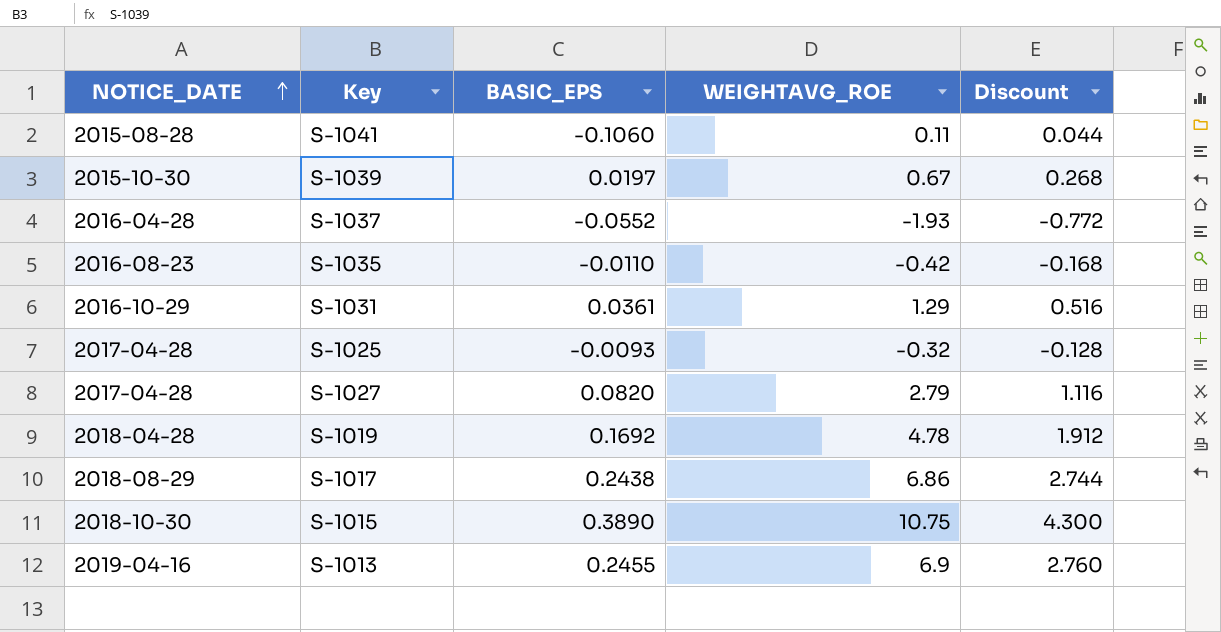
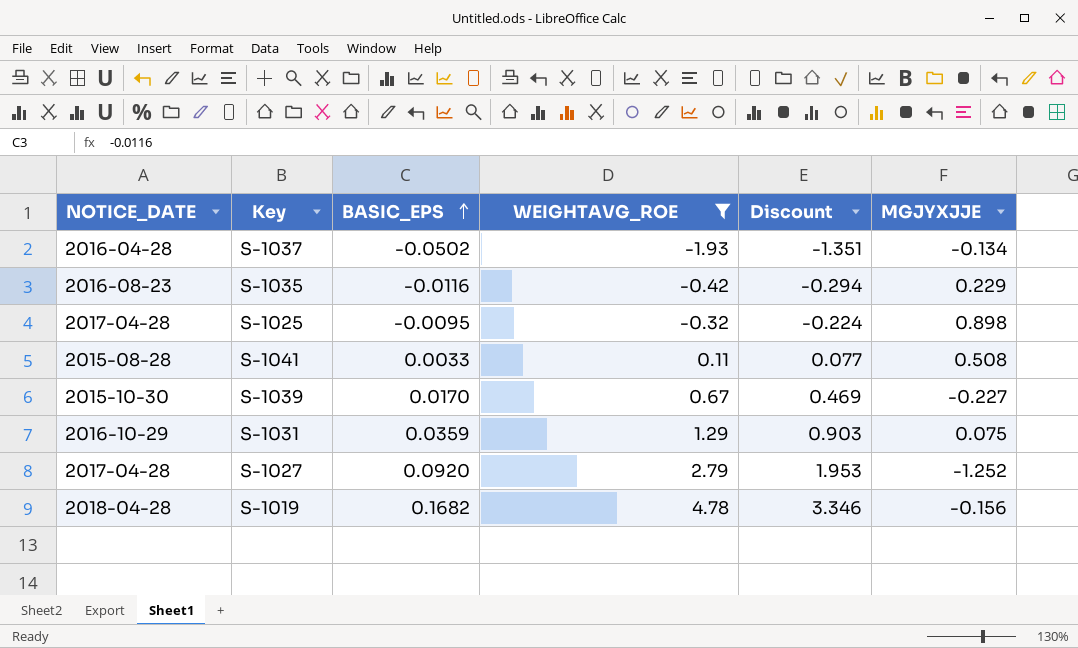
filter: none -> WEIGHTAVG_ROE <= 4.78
row order: NOTICE_DATE ascending -> BASIC_EPS ascending
column Discount | formula: [WEIGHTAVG_ROE] * 0.4 -> [WEIGHTAVG_ROE] * 0.7
column MGJYXJJE | position: none -> 6
S-1037 | BASIC_EPS: -0.0552 -> -0.0502
S-1035 | BASIC_EPS: -0.0110 -> -0.0116
S-1025 | BASIC_EPS: -0.0093 -> -0.0095
S-1041 | BASIC_EPS: -0.1060 -> 0.0033
S-1039 | BASIC_EPS: 0.0197 -> 0.0170
S-1031 | BASIC_EPS: 0.0361 -> 0.0359
S-1027 | BASIC_EPS: 0.0820 -> 0.0920
S-1019 | BASIC_EPS: 0.1692 -> 0.1682

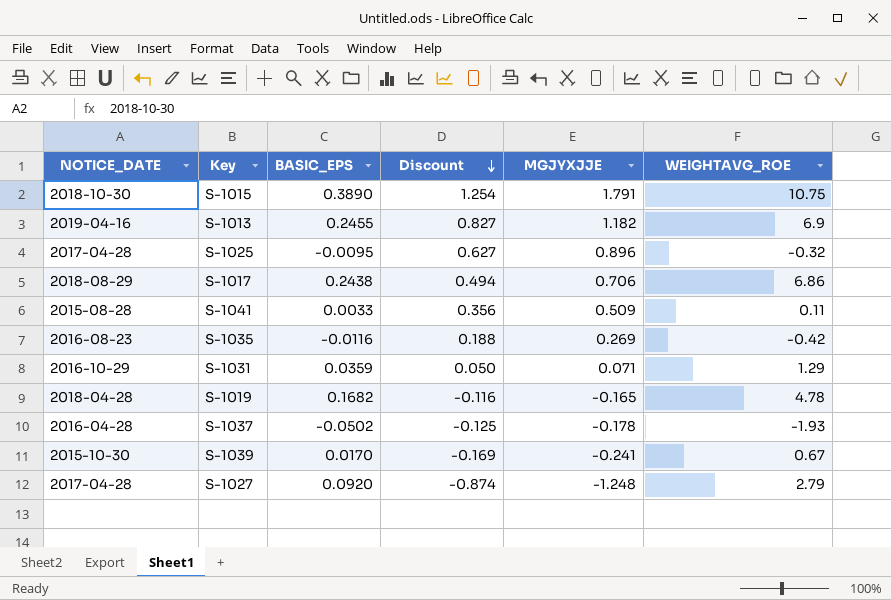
filter: WEIGHTAVG_ROE <= 4.78 -> none
row order: BASIC_EPS ascending -> Discount descending
column Discount | formula: [WEIGHTAVG_ROE] * 0.7 -> [MGJYXJJE] * 0.7
column WEIGHTAVG_ROE | position: 4 -> 6
S-1025 | MGJYXJJE: 0.898 -> 0.896
S-1041 | MGJYXJJE: 0.508 -> 0.509
S-1035 | MGJYXJJE: 0.229 -> 0.269
S-1031 | MGJYXJJE: 0.075 -> 0.071
S-1019 | MGJYXJJE: -0.156 -> -0.165
S-1037 | MGJYXJJE: -0.134 -> -0.178
S-1039 | MGJYXJJE: -0.227 -> -0.241
S-1027 | MGJYXJJE: -1.252 -> -1.248

